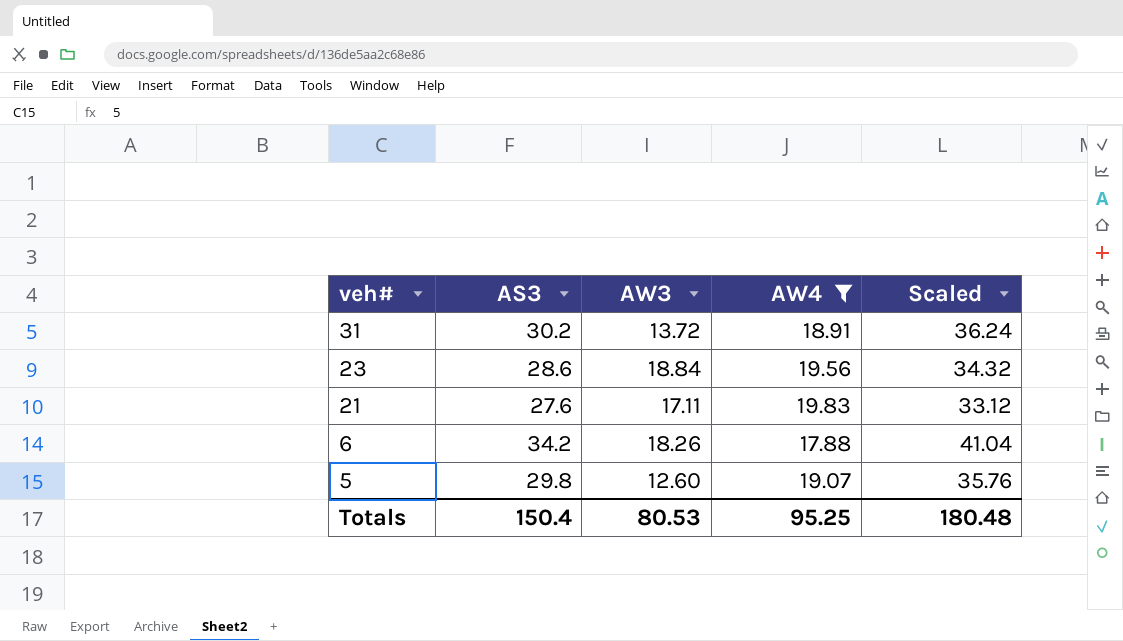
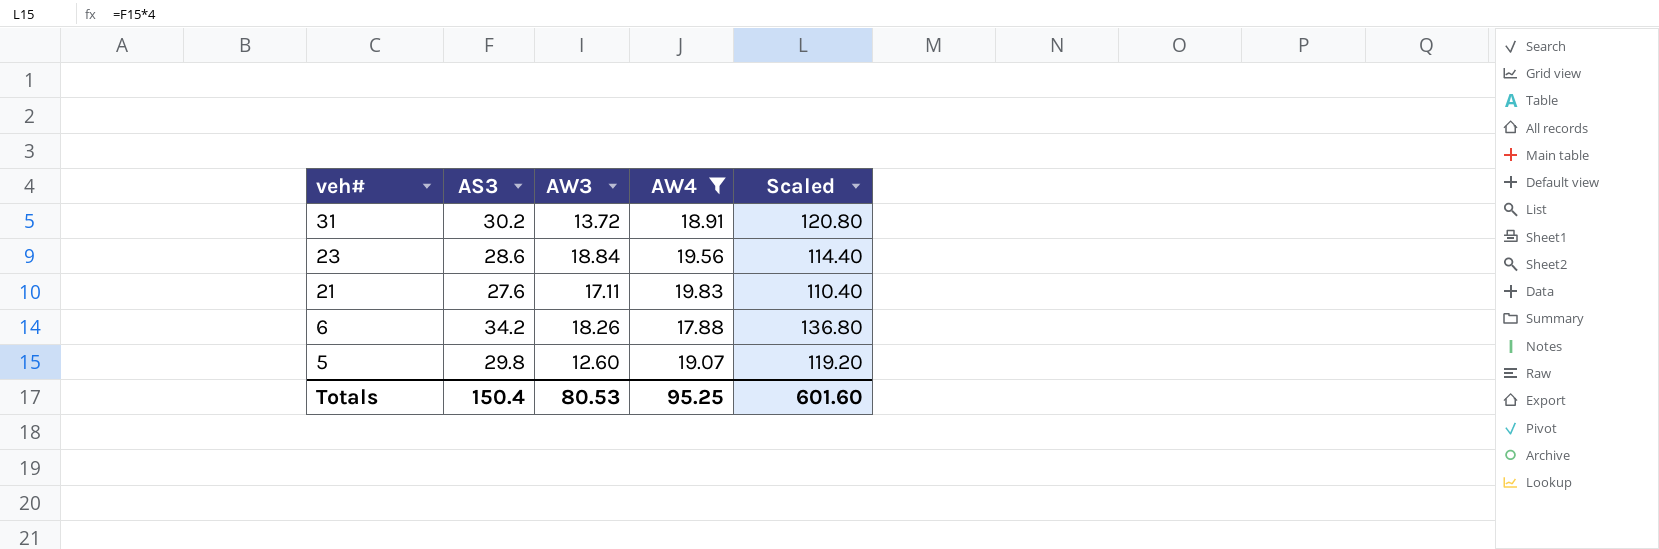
column Scaled | formula: [AS3] * 1.2 -> [AS3] * 4
Totals | Scaled: 180.48 -> 601.60

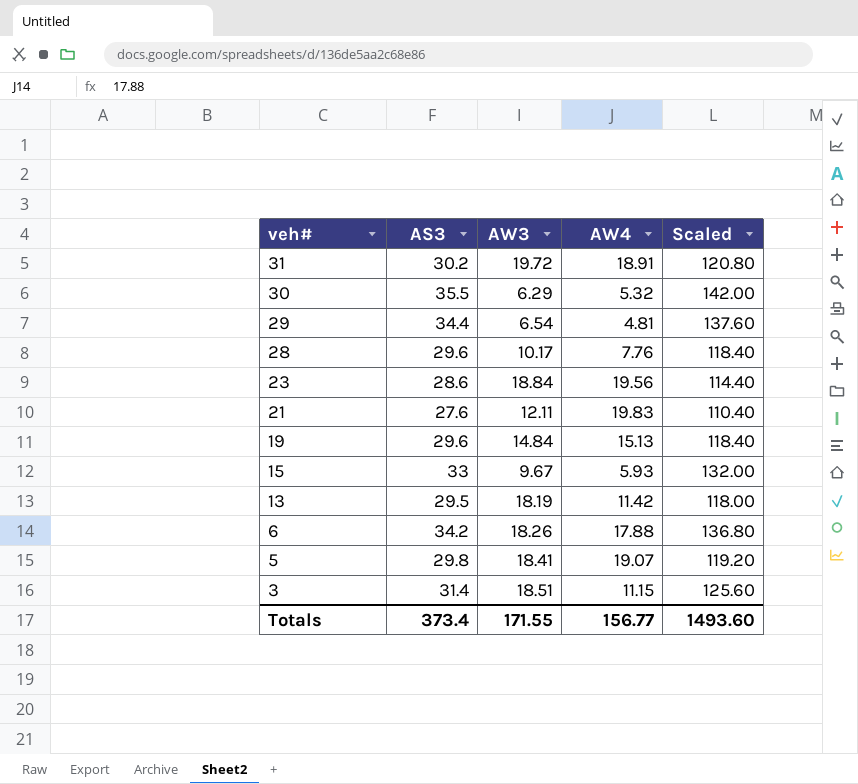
filter: AW4 >= 17.88 -> none
31 | AW3: 13.72 -> 19.72
21 | AW3: 17.11 -> 12.11
5 | AW3: 12.60 -> 18.41
Totals | AS3: 150.4 -> 373.4
Totals | AW3: 80.53 -> 171.55
Totals | AW4: 95.25 -> 156.77
Totals | Scaled: 601.60 -> 1493.60

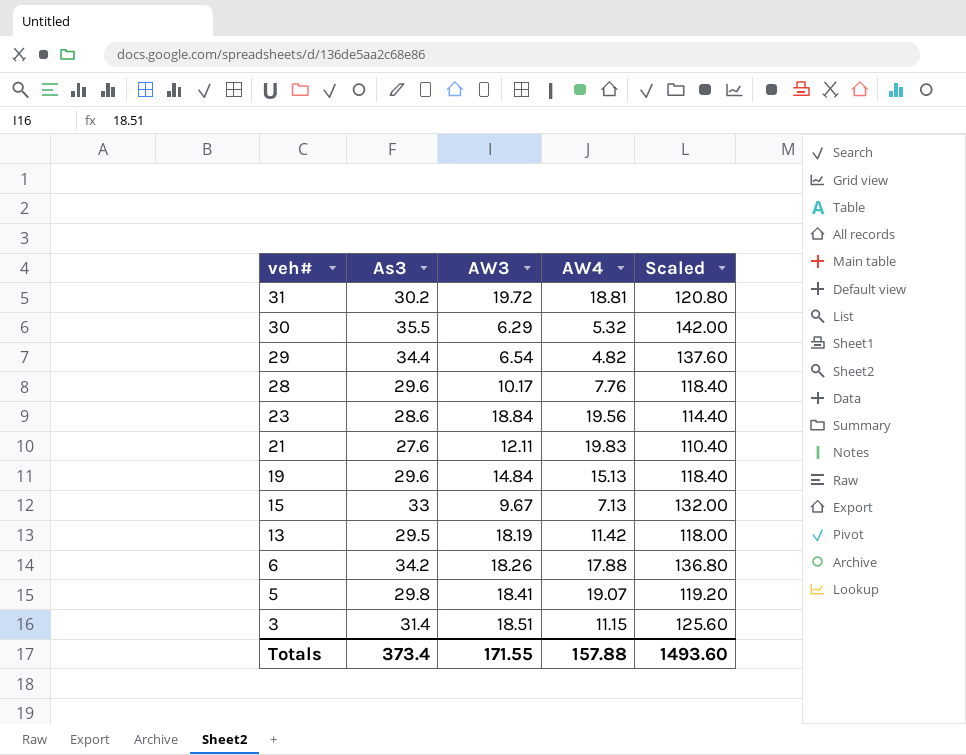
column name: AS3 -> As3
31 | AW4: 18.91 -> 18.81
29 | AW4: 4.81 -> 4.82
15 | AW4: 5.93 -> 7.13
Totals | AW4: 156.77 -> 157.88

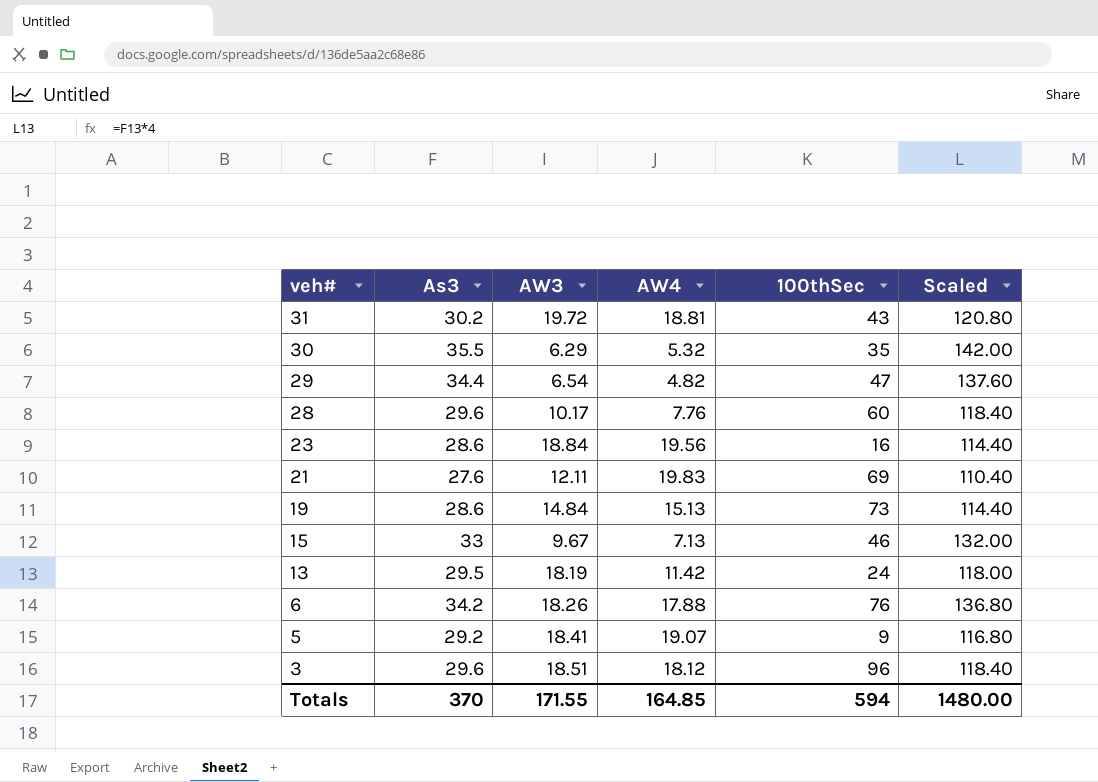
column 100thSec | position: none -> 5
19 | As3: 29.6 -> 28.6
19 | Scaled: 118.40 -> 114.40
5 | As3: 29.8 -> 29.2
5 | Scaled: 119.20 -> 116.80
3 | As3: 31.4 -> 29.6
3 | AW4: 11.15 -> 18.12
3 | Scaled: 125.60 -> 118.40
Totals | As3: 373.4 -> 370
Totals | AW4: 157.88 -> 164.85
Totals | Scaled: 1493.60 -> 1480.00

